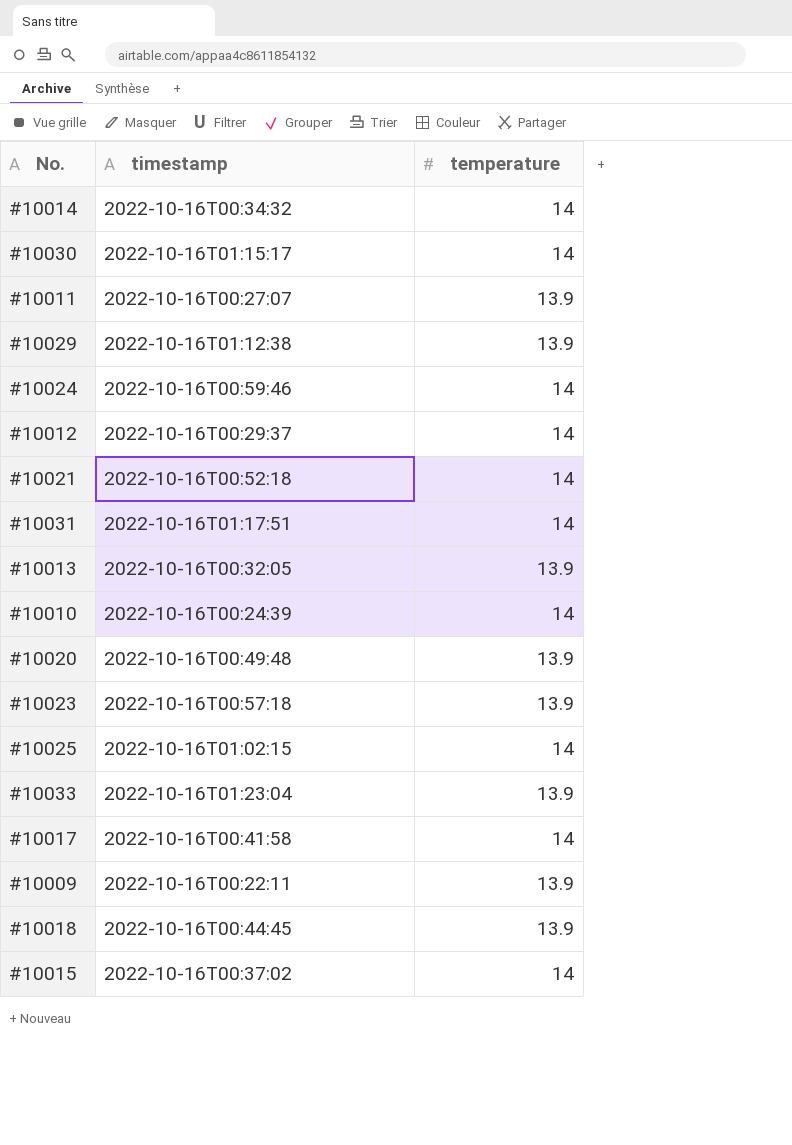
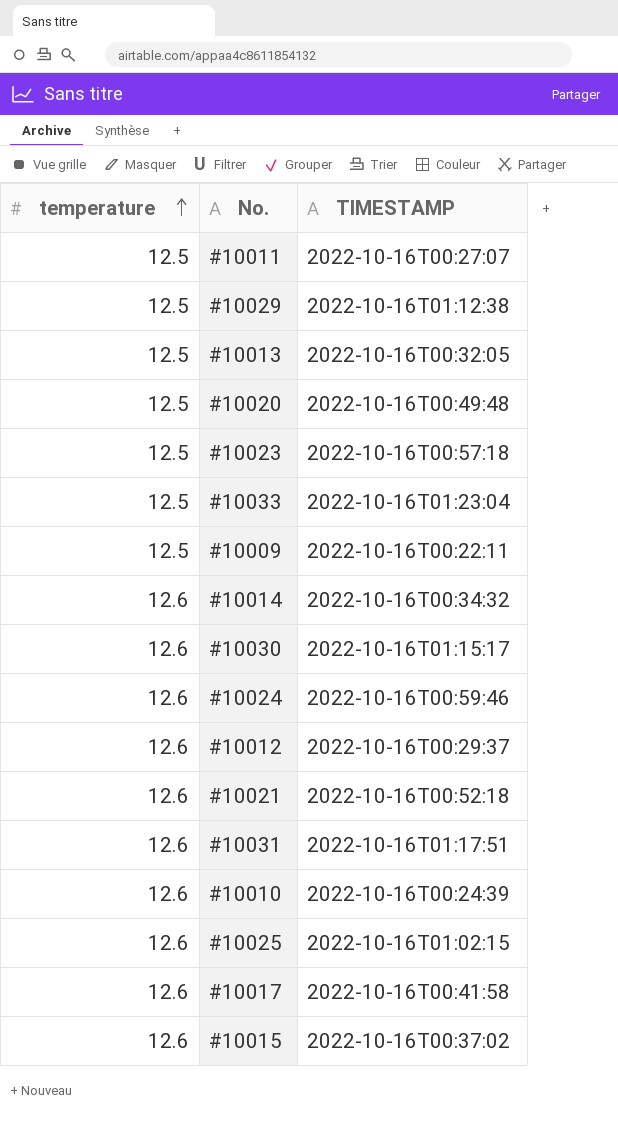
row order: none -> temperature ascending
column temperature | position: 3 -> 1
column name: timestamp -> TIMESTAMP
row #10018: 2022-10-16T00:44:45 | 13.9 -> none
#10011 | temperature: 13.9 -> 12.5
#10029 | temperature: 13.9 -> 12.5
#10013 | temperature: 13.9 -> 12.5
#10020 | temperature: 13.9 -> 12.5
#10023 | temperature: 13.9 -> 12.5
#10033 | temperature: 13.9 -> 12.5
#10009 | temperature: 13.9 -> 12.5
#10014 | temperature: 14 -> 12.6
#10030 | temperature: 14 -> 12.6
#10024 | temperature: 14 -> 12.6
#10012 | temperature: 14 -> 12.6
#10021 | temperature: 14 -> 12.6
#10031 | temperature: 14 -> 12.6
#10010 | temperature: 14 -> 12.6
#10025 | temperature: 14 -> 12.6
#10017 | temperature: 14 -> 12.6
#10015 | temperature: 14 -> 12.6

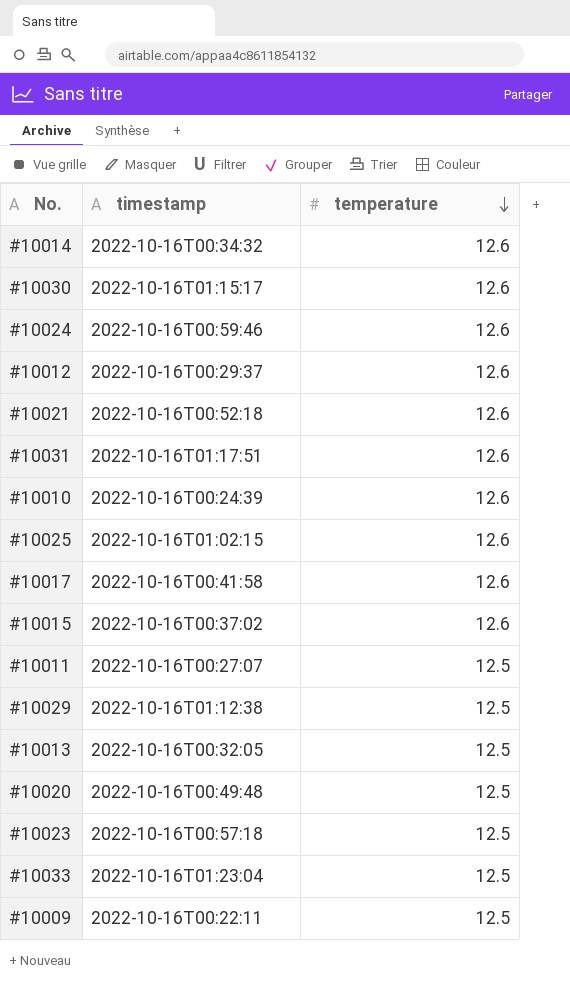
row order: temperature ascending -> temperature descending
column name: TIMESTAMP -> timestamp
column temperature | position: 1 -> 3

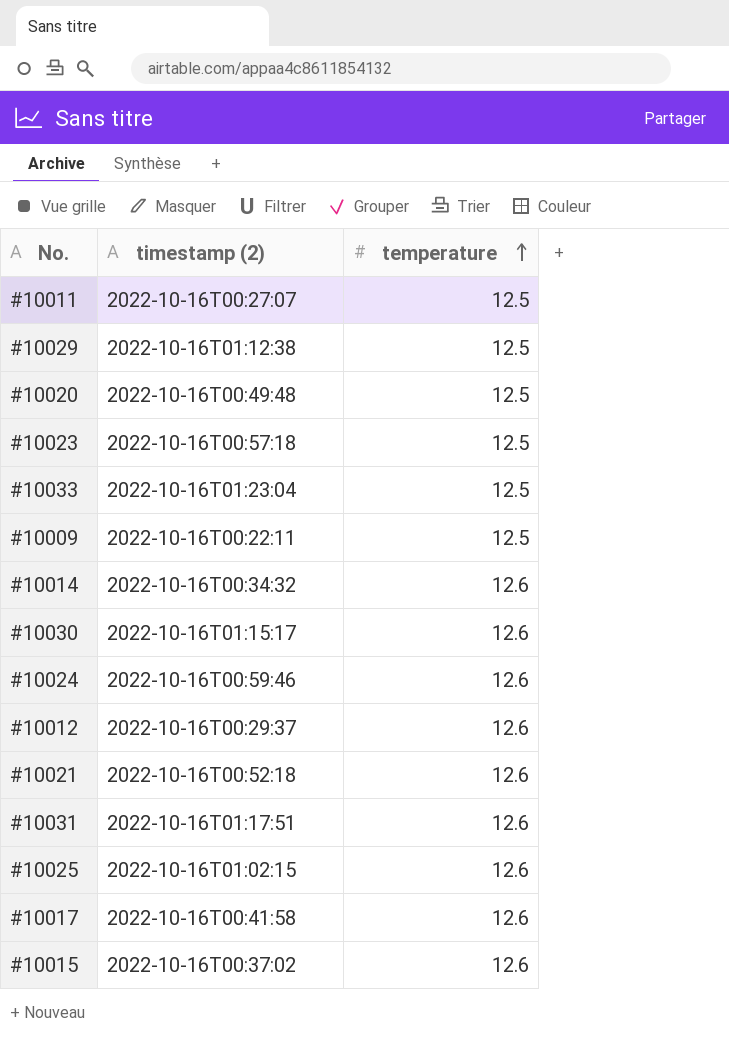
row order: temperature descending -> temperature ascending
column name: timestamp -> timestamp (2)
row #10010: 2022-10-16T00:24:39 | 12.6 -> none
row #10013: 2022-10-16T00:32:05 | 12.5 -> none

